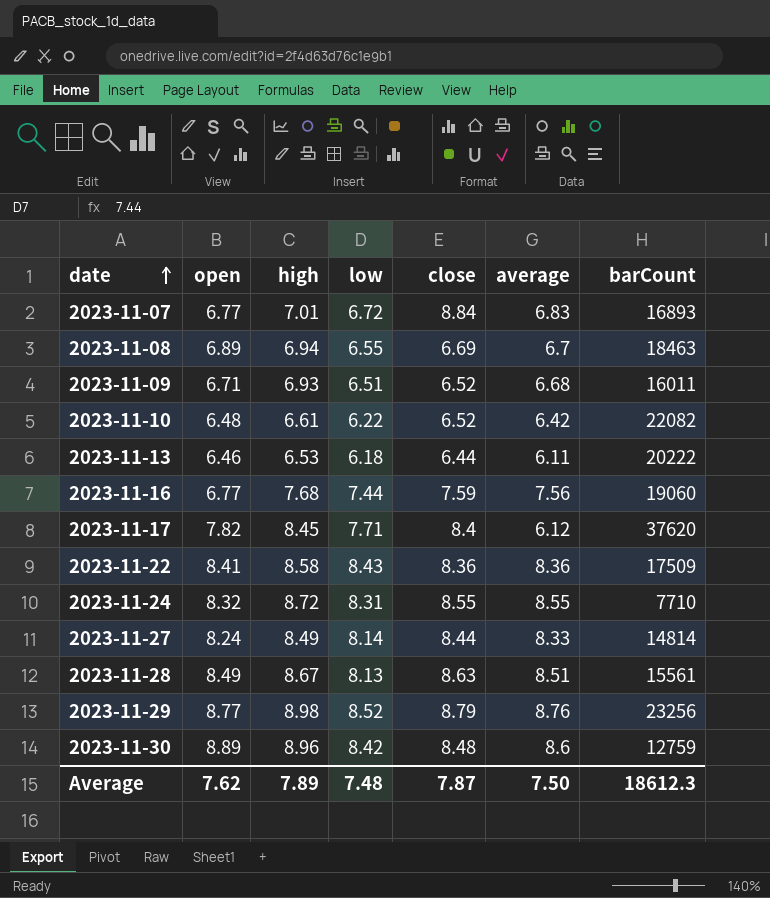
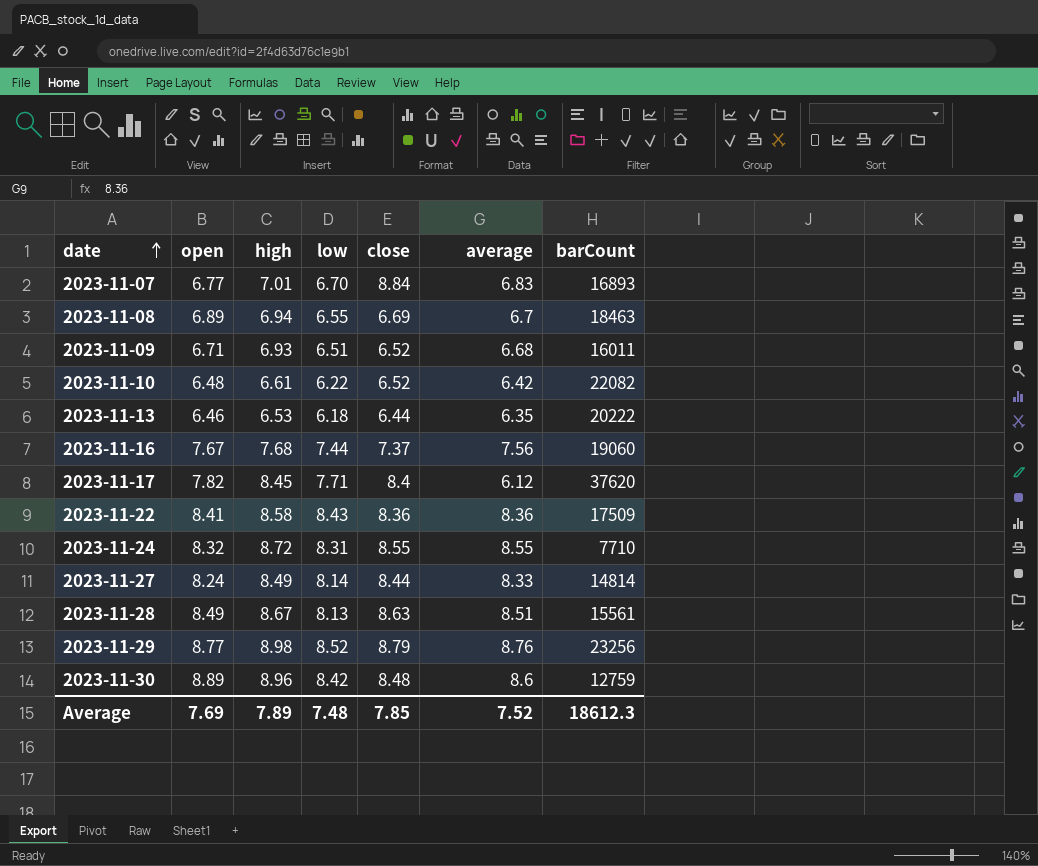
2023-11-07 | low: 6.72 -> 6.70
2023-11-13 | average: 6.11 -> 6.35
2023-11-16 | open: 6.77 -> 7.67
2023-11-16 | close: 7.59 -> 7.37
Average | open: 7.62 -> 7.69
Average | close: 7.87 -> 7.85
Average | average: 7.50 -> 7.52

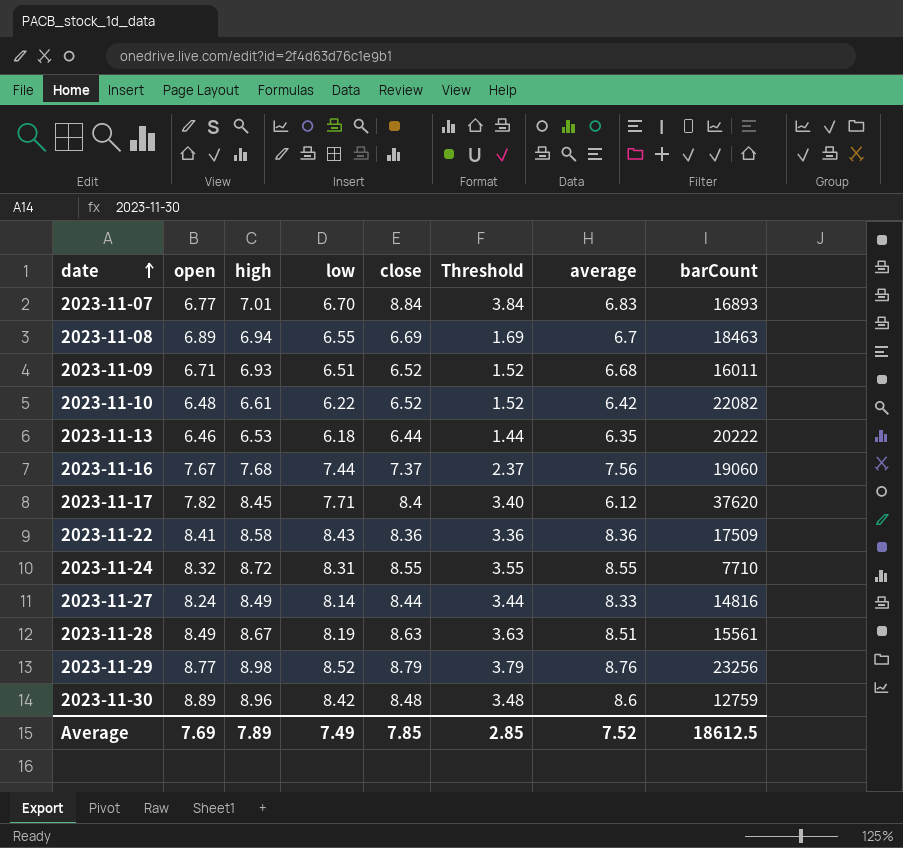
column Threshold | formula: none -> [close] - 5
2023-11-27 | barCount: 14814 -> 14816
2023-11-28 | low: 8.13 -> 8.19
Average | low: 7.48 -> 7.49
Average | barCount: 18612.3 -> 18612.5

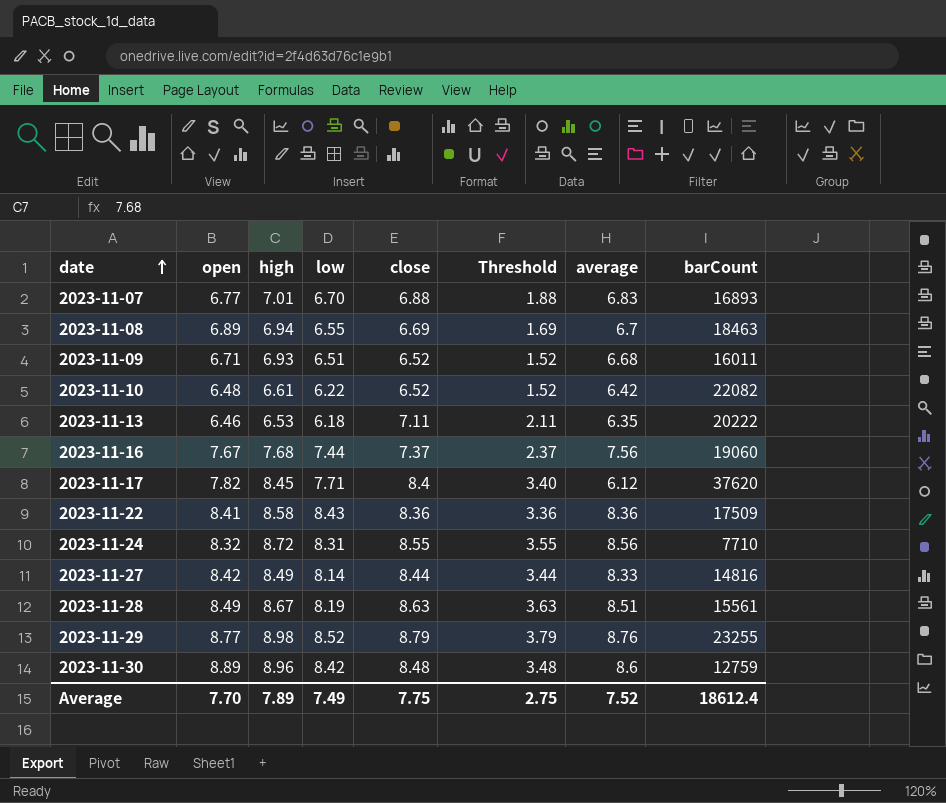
2023-11-07 | close: 8.84 -> 6.88
2023-11-07 | Threshold: 3.84 -> 1.88
2023-11-13 | close: 6.44 -> 7.11
2023-11-13 | Threshold: 1.44 -> 2.11
2023-11-24 | average: 8.55 -> 8.56
2023-11-27 | open: 8.24 -> 8.42
2023-11-29 | barCount: 23256 -> 23255
Average | open: 7.69 -> 7.70
Average | close: 7.85 -> 7.75
Average | Threshold: 2.85 -> 2.75
Average | barCount: 18612.5 -> 18612.4

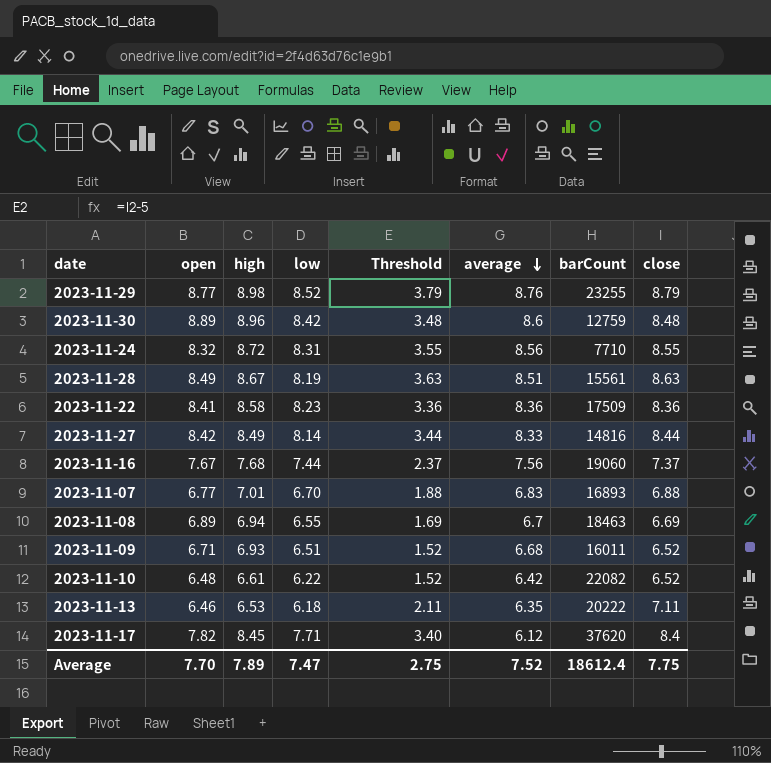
row order: date ascending -> average descending
column close | position: 5 -> 8
2023-11-22 | low: 8.43 -> 8.23
Average | low: 7.49 -> 7.47

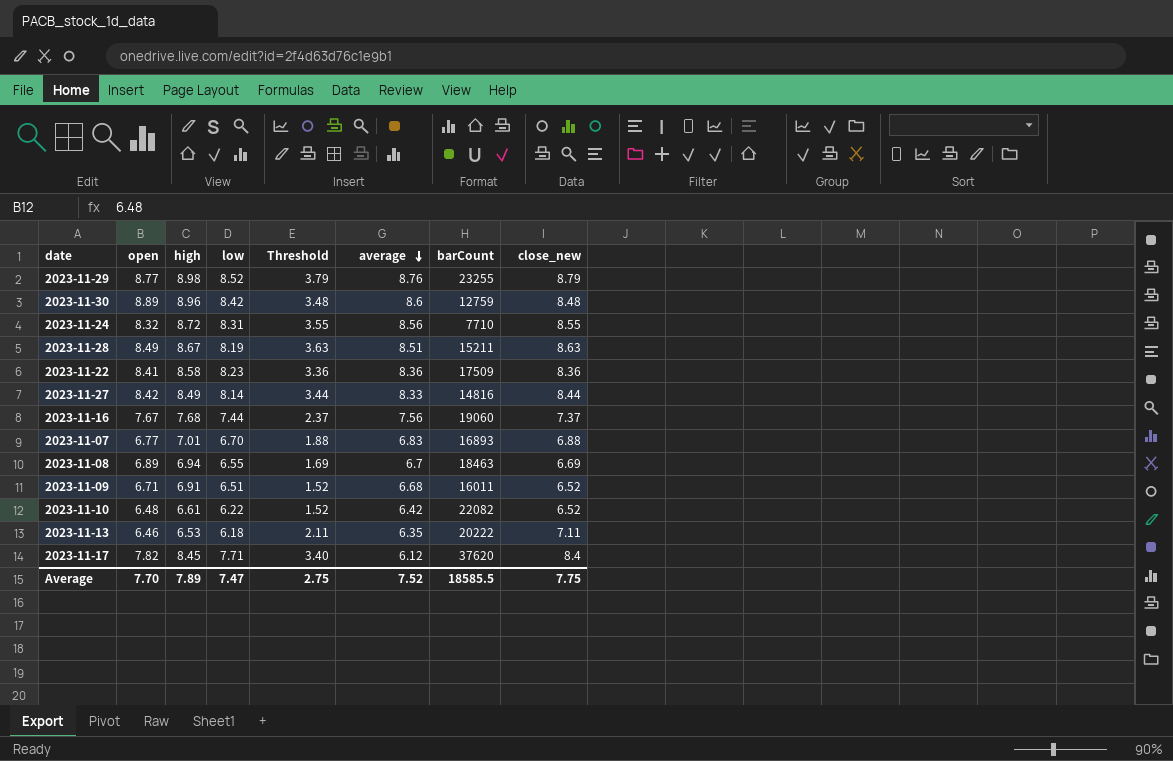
column name: close -> close_new
2023-11-28 | barCount: 15561 -> 15211
2023-11-09 | high: 6.93 -> 6.91
Average | barCount: 18612.4 -> 18585.5

